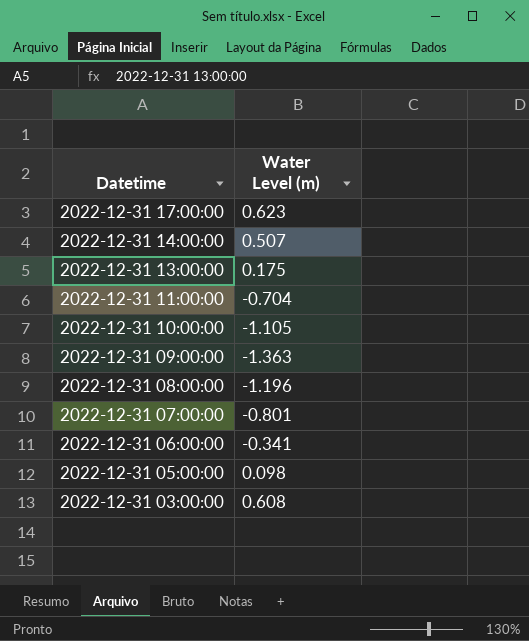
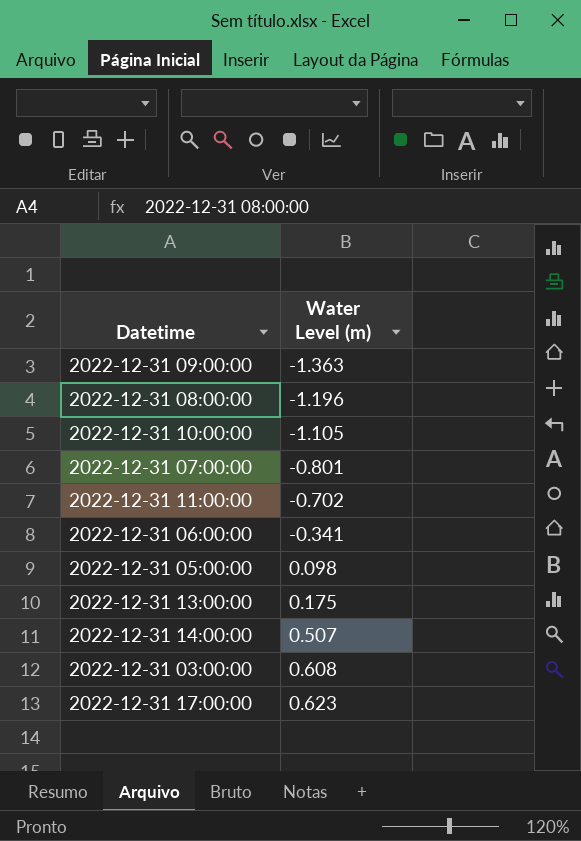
row order: Datetime descending -> Water Level (m) ascending
2022-12-31 11:00:00 | Water Level (m): -0.704 -> -0.702

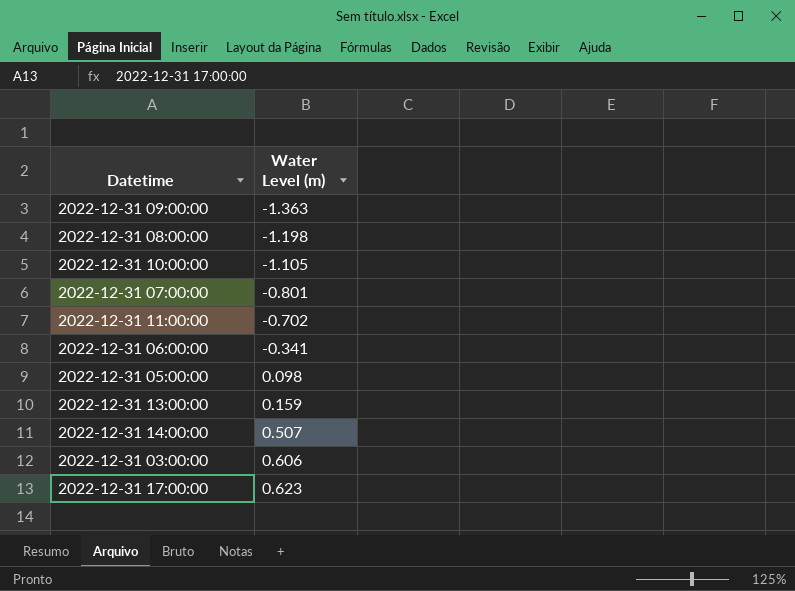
2022-12-31 08:00:00 | Water Level (m): -1.196 -> -1.198
2022-12-31 13:00:00 | Water Level (m): 0.175 -> 0.159
2022-12-31 03:00:00 | Water Level (m): 0.608 -> 0.606

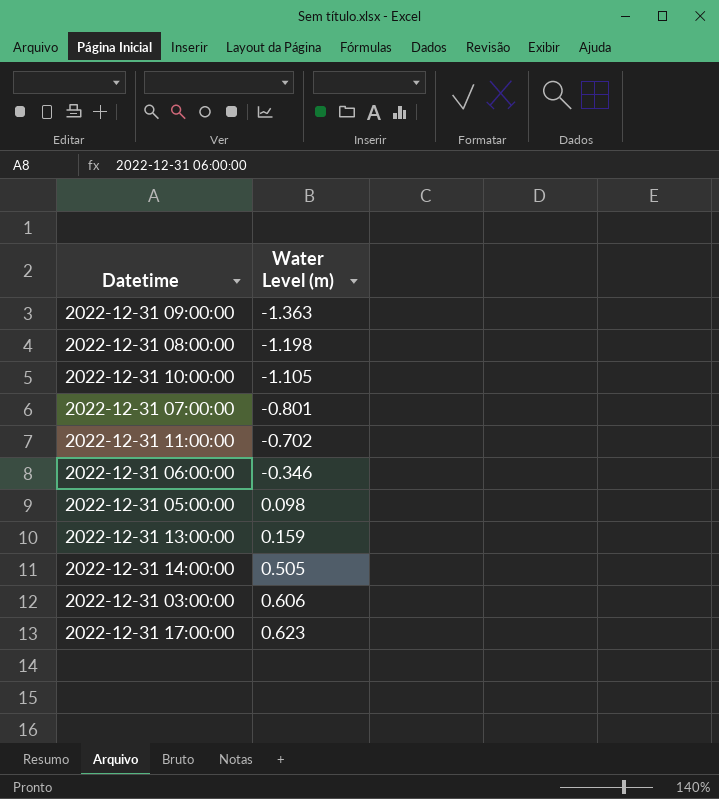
2022-12-31 06:00:00 | Water Level (m): -0.341 -> -0.346
2022-12-31 14:00:00 | Water Level (m): 0.507 -> 0.505

